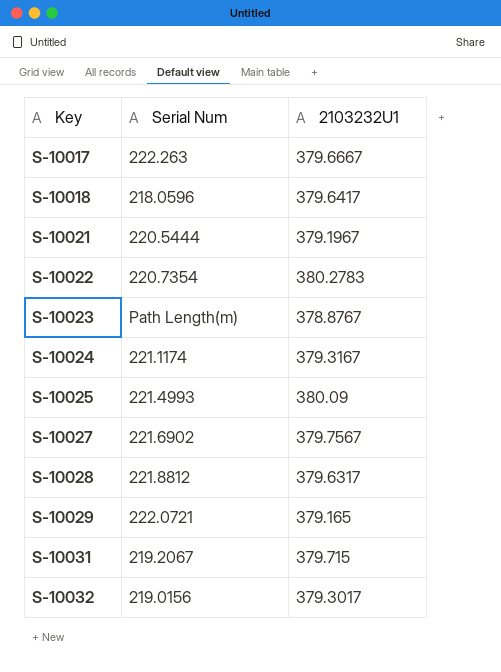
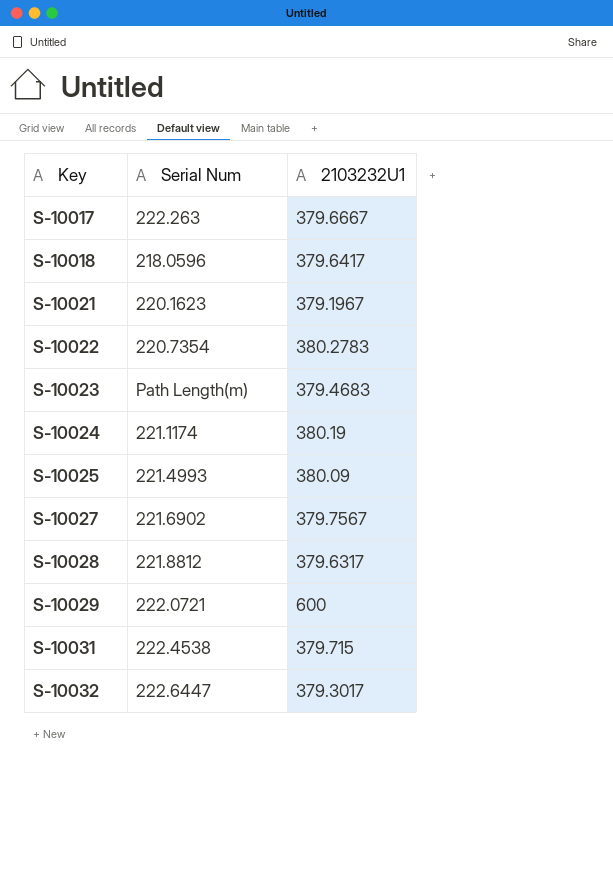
S-10021 | Serial Num: 220.5444 -> 220.1623
S-10023 | 2103232U1: 378.8767 -> 379.4683
S-10024 | 2103232U1: 379.3167 -> 380.19
S-10029 | 2103232U1: 379.165 -> 600
S-10031 | Serial Num: 219.2067 -> 222.4538
S-10032 | Serial Num: 219.0156 -> 222.6447

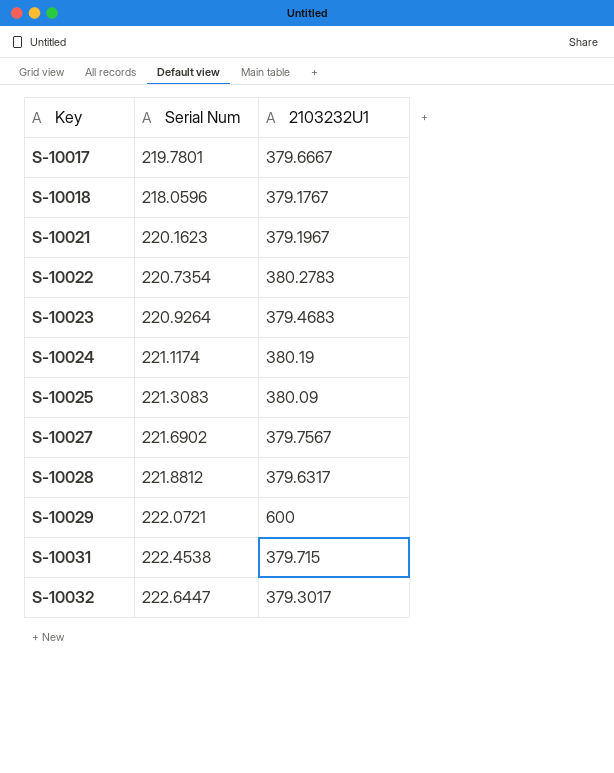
S-10017 | Serial Num: 222.263 -> 219.7801
S-10018 | 2103232U1: 379.6417 -> 379.1767
S-10023 | Serial Num: Path Length(m) -> 220.9264
S-10025 | Serial Num: 221.4993 -> 221.3083

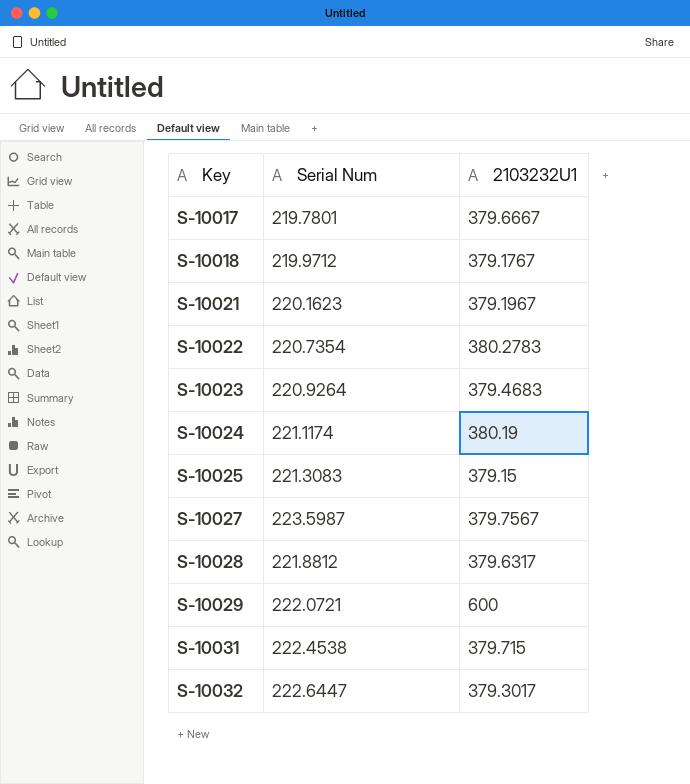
S-10018 | Serial Num: 218.0596 -> 219.9712
S-10025 | 2103232U1: 380.09 -> 379.15
S-10027 | Serial Num: 221.6902 -> 223.5987

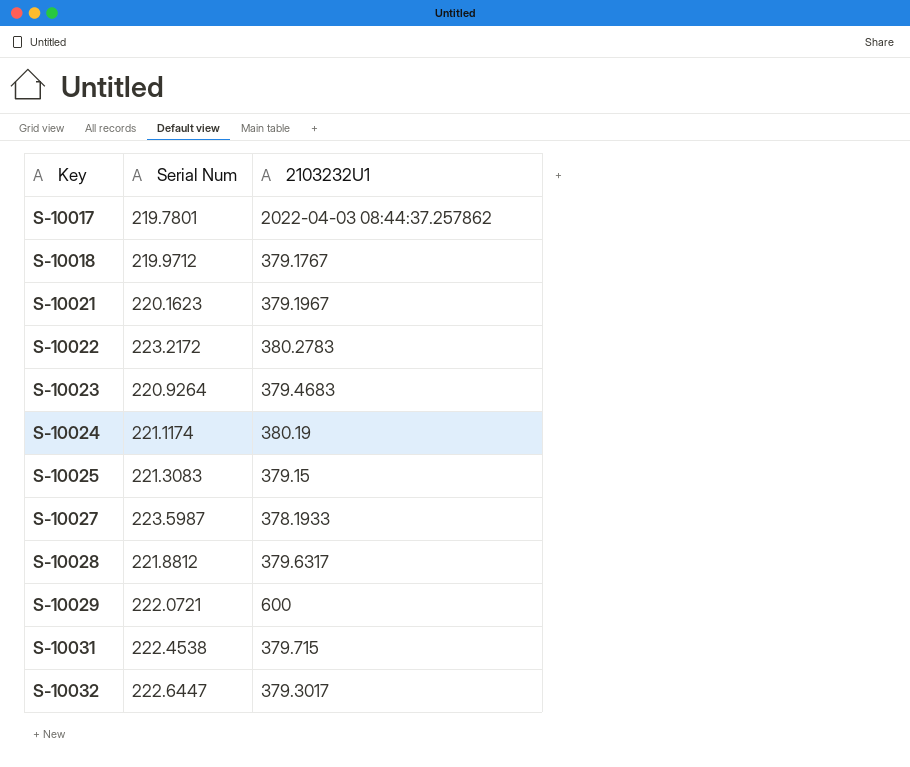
S-10017 | 2103232U1: 379.6667 -> 2022-04-03 08:44:37.257862
S-10022 | Serial Num: 220.7354 -> 223.2172
S-10027 | 2103232U1: 379.7567 -> 378.1933

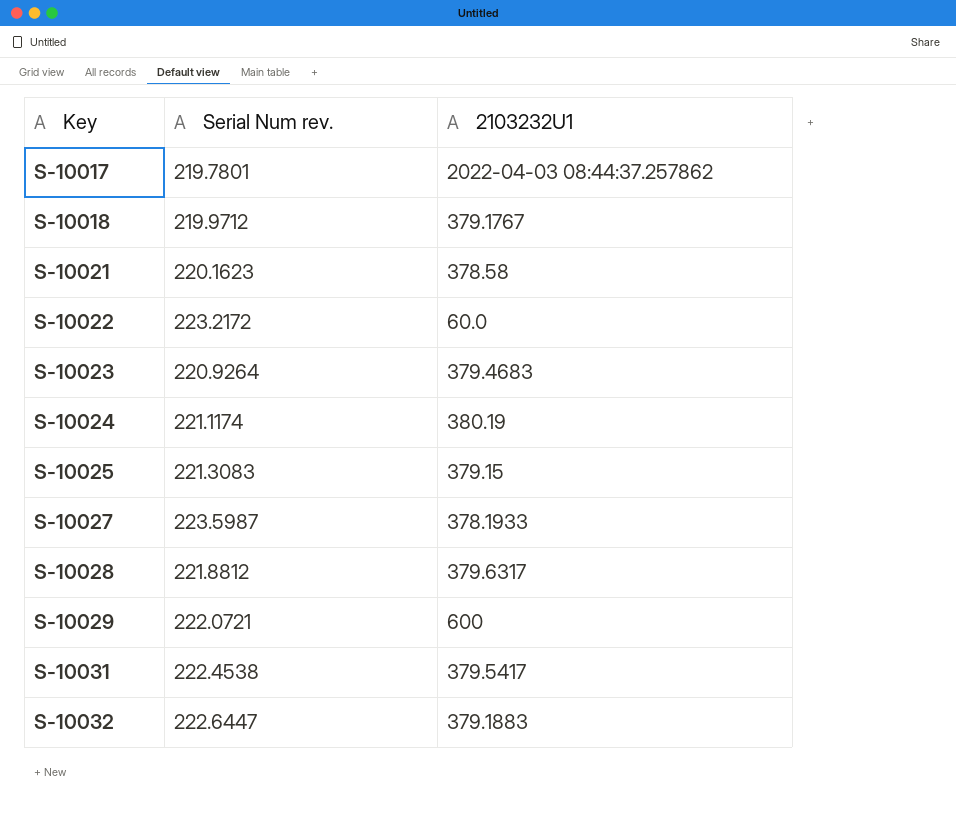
column name: Serial Num -> Serial Num rev.
S-10021 | 2103232U1: 379.1967 -> 378.58
S-10022 | 2103232U1: 380.2783 -> 60.0
S-10031 | 2103232U1: 379.715 -> 379.5417
S-10032 | 2103232U1: 379.3017 -> 379.1883

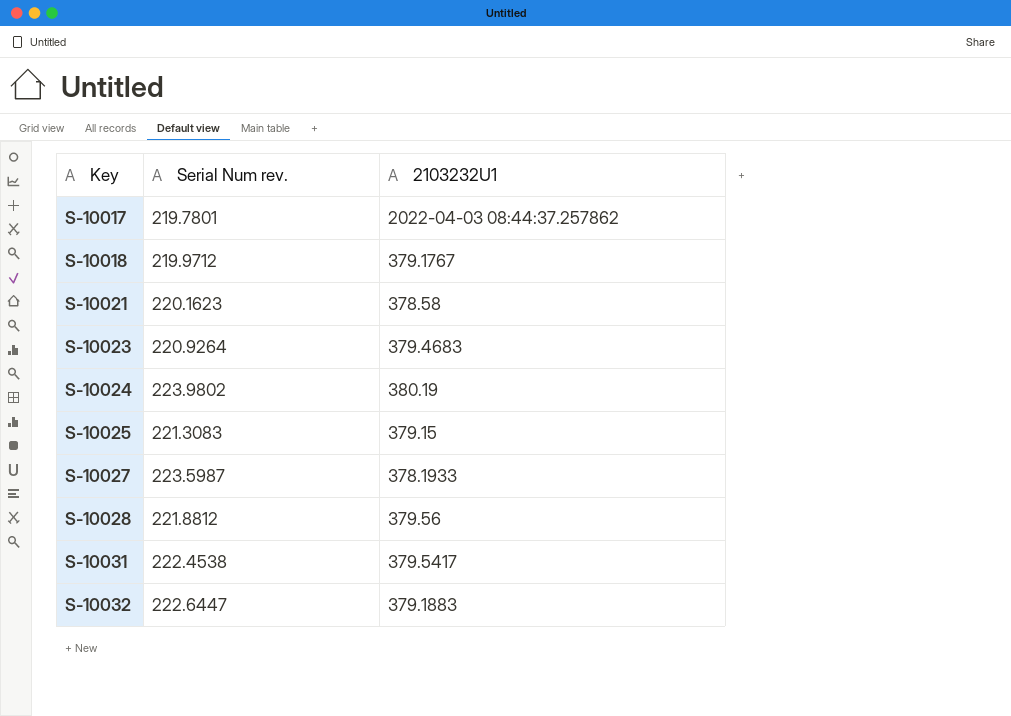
row S-10022: 223.2172 | 60.0 -> none
row S-10029: 222.0721 | 600 -> none
S-10024 | Serial Num rev.: 221.1174 -> 223.9802
S-10028 | 2103232U1: 379.6317 -> 379.56

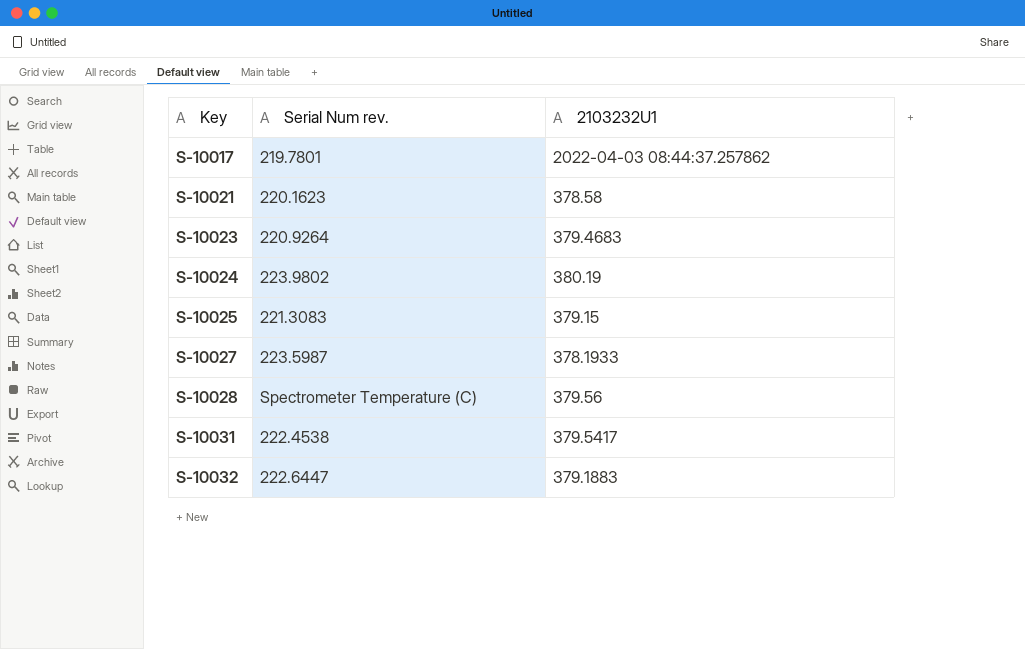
row S-10018: 219.9712 | 379.1767 -> none
S-10028 | Serial Num rev.: 221.8812 -> Spectrometer Temperature (C)

